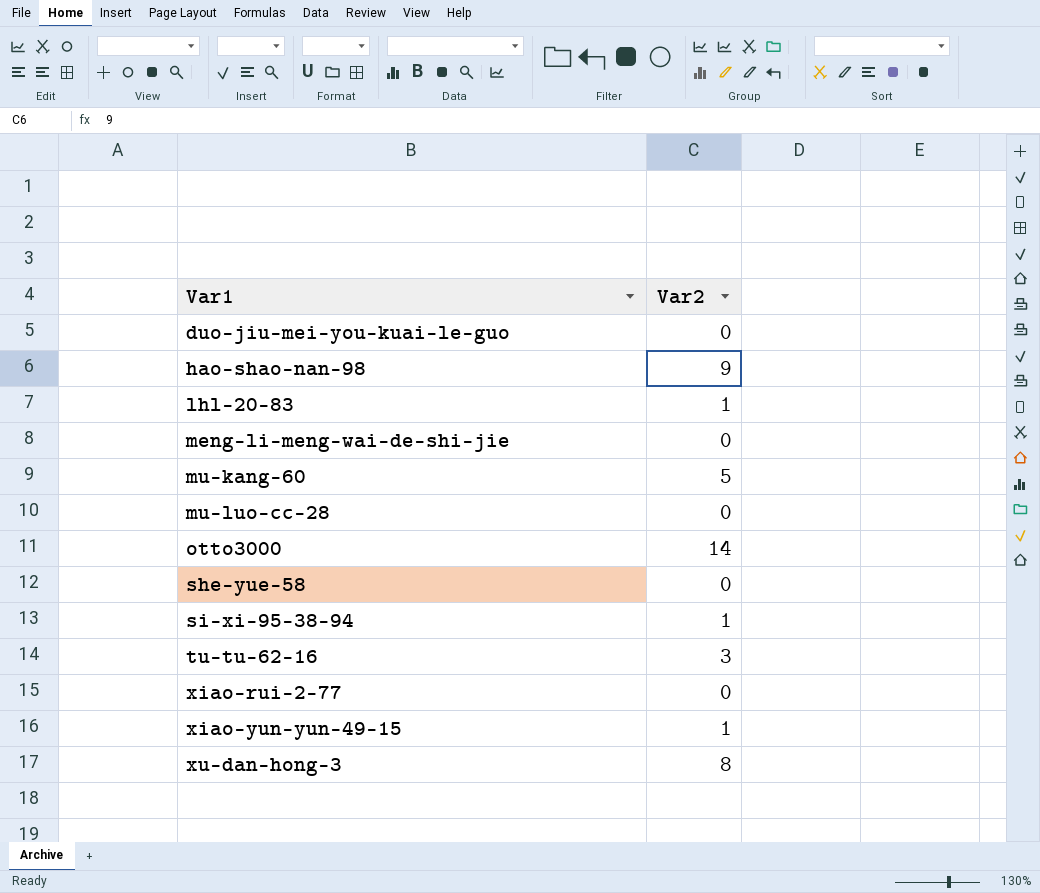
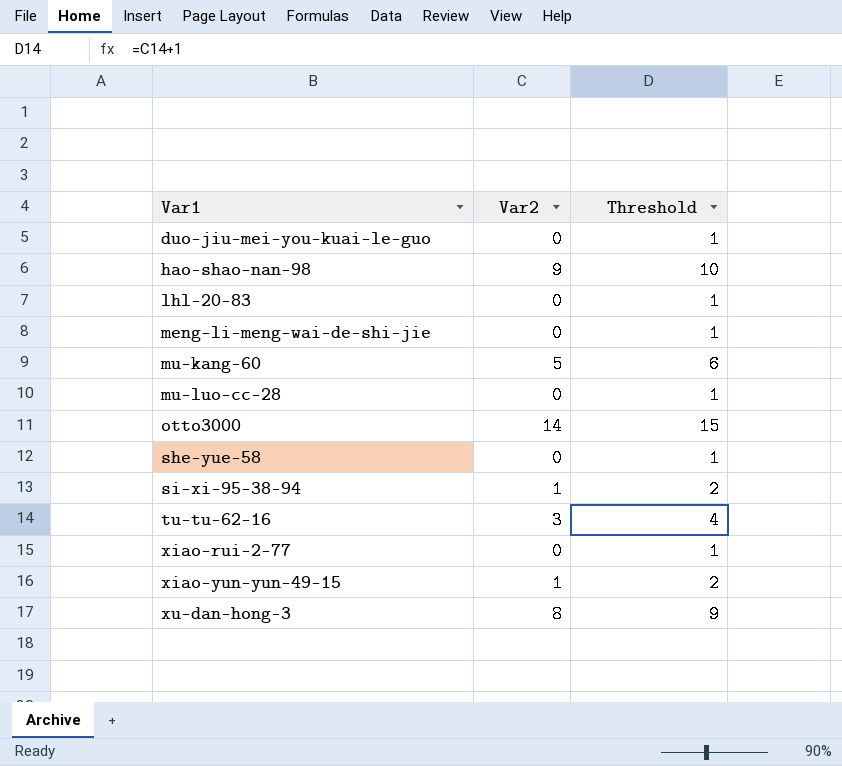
column Threshold | formula: none -> [Var2] + 1
lhl-20-83 | Var2: 1 -> 0

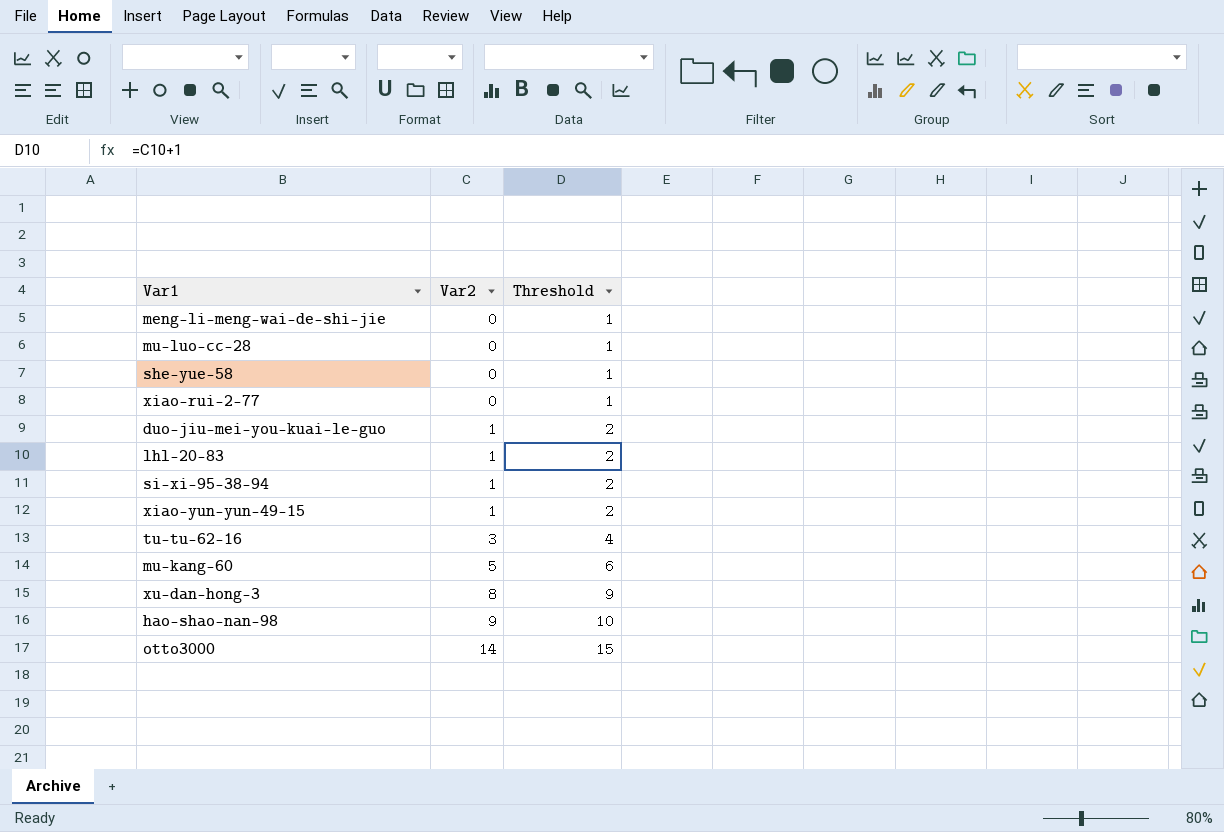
row order: Var1 ascending -> Var2 ascending
duo-jiu-mei-you-kuai-le-guo | Var2: 0 -> 1
duo-jiu-mei-you-kuai-le-guo | Threshold: 1 -> 2
lhl-20-83 | Var2: 0 -> 1
lhl-20-83 | Threshold: 1 -> 2

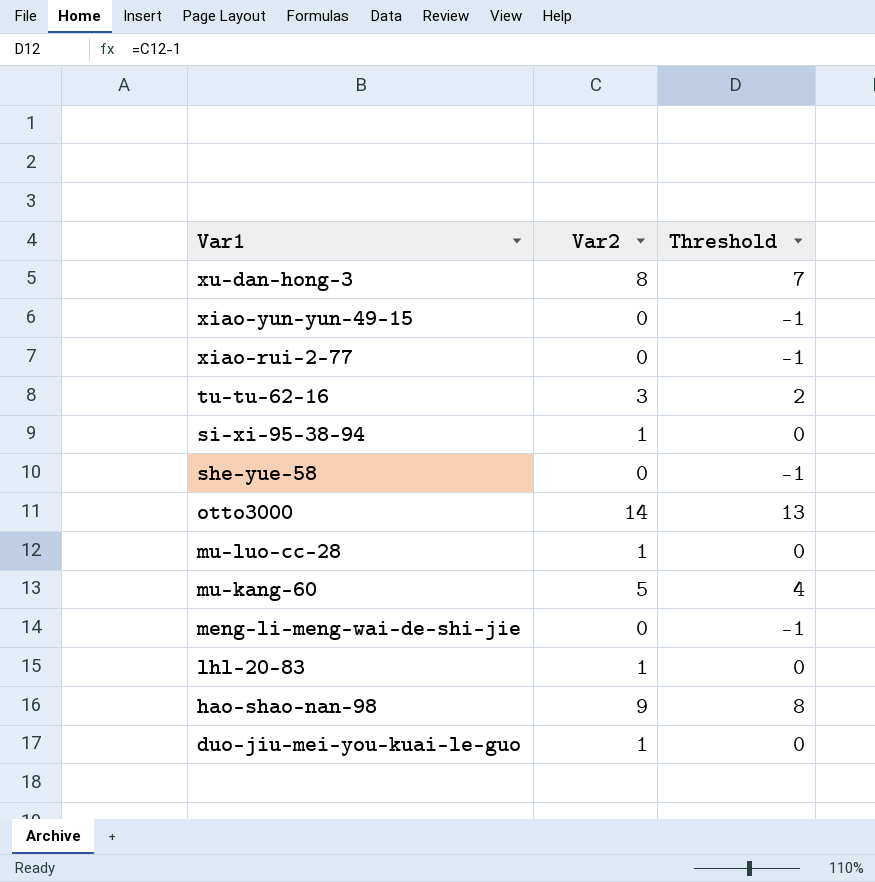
row order: Var2 ascending -> Var1 descending
column Threshold | formula: [Var2] + 1 -> [Var2] - 1
xiao-yun-yun-49-15 | Var2: 1 -> 0
mu-luo-cc-28 | Var2: 0 -> 1

